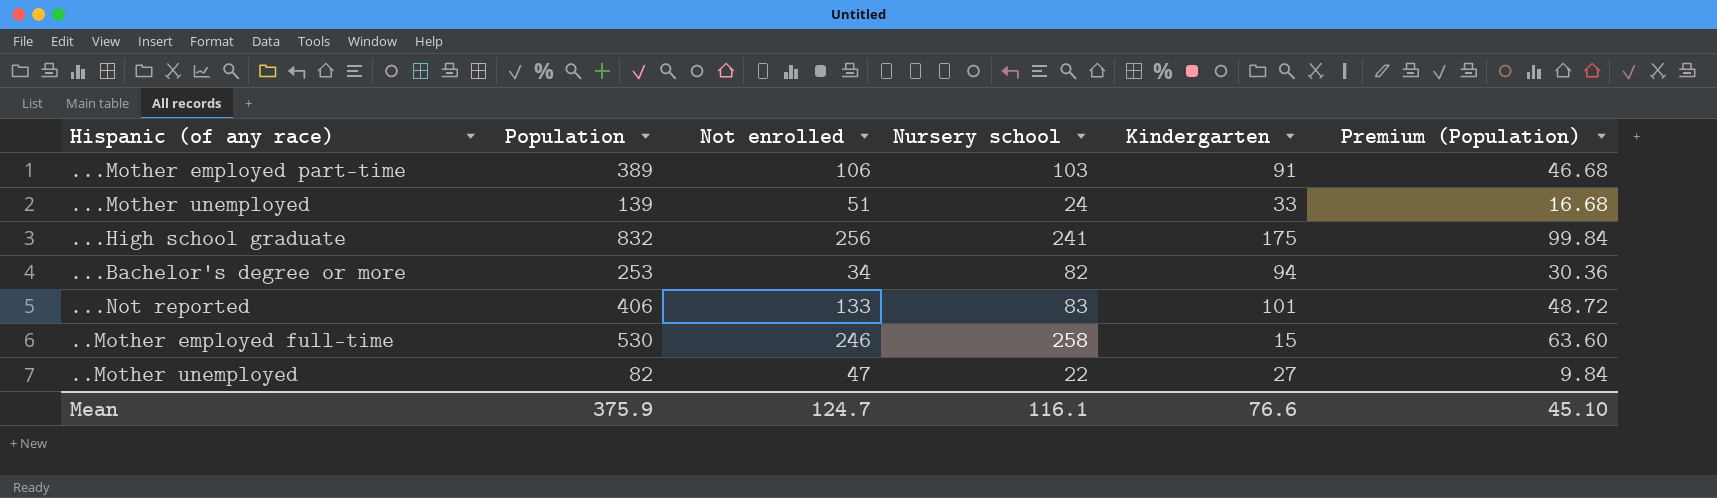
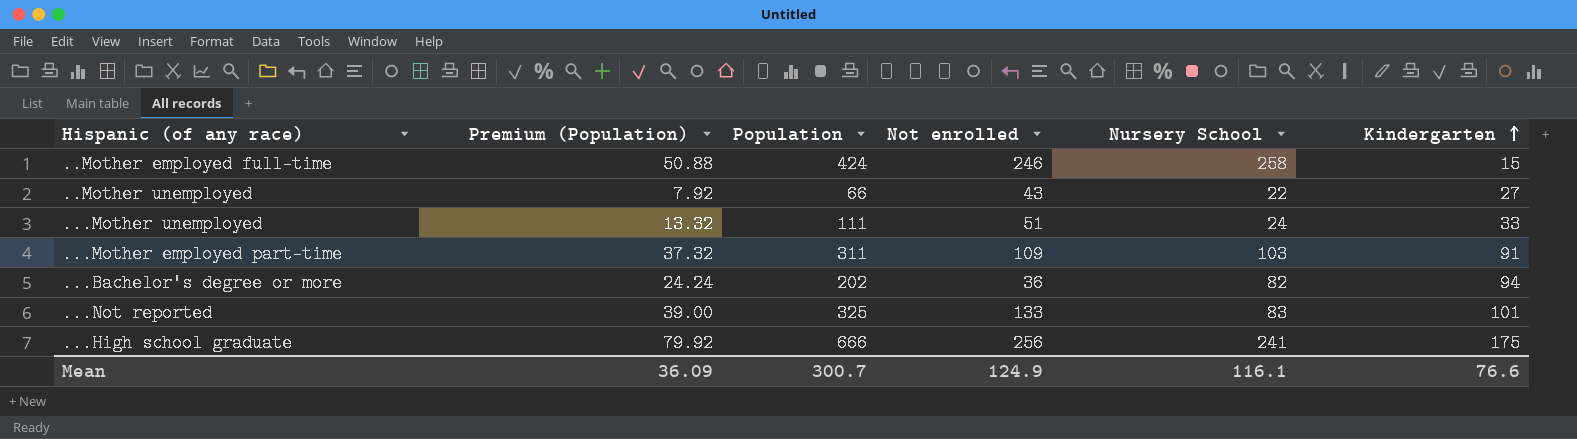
row order: none -> Kindergarten ascending
column Premium (Population) | position: 6 -> 2
column name: Nursery school -> Nursery School
..Mother employed full-time | Premium (Population): 63.60 -> 50.88
..Mother employed full-time | Population: 530 -> 424
..Mother unemployed | Premium (Population): 9.84 -> 7.92
..Mother unemployed | Population: 82 -> 66
..Mother unemployed | Not enrolled: 47 -> 43
...Mother unemployed | Premium (Population): 16.68 -> 13.32
...Mother unemployed | Population: 139 -> 111
...Mother employed part-time | Premium (Population): 46.68 -> 37.32
...Mother employed part-time | Population: 389 -> 311
...Mother employed part-time | Not enrolled: 106 -> 109
...Bachelor's degree or more | Premium (Population): 30.36 -> 24.24
...Bachelor's degree or more | Population: 253 -> 202
...Bachelor's degree or more | Not enrolled: 34 -> 36
...Not reported | Premium (Population): 48.72 -> 39.00
...Not reported | Population: 406 -> 325
...High school graduate | Premium (Population): 99.84 -> 79.92
...High school graduate | Population: 832 -> 666
Mean | Premium (Population): 45.10 -> 36.09
Mean | Population: 375.9 -> 300.7
Mean | Not enrolled: 124.7 -> 124.9

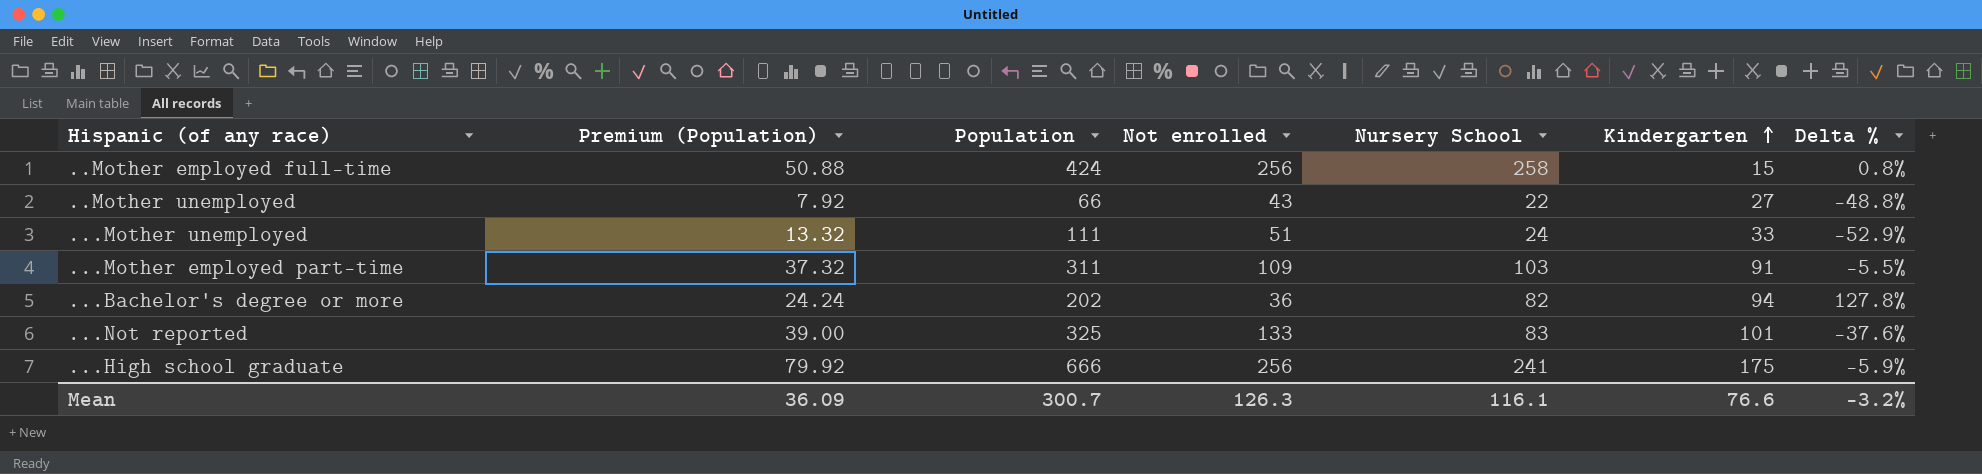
column Delta % | formula: none -> ([Nursery School] - [Not enrolled]) / [Not enrolled]
..Mother employed full-time | Not enrolled: 246 -> 256
Mean | Not enrolled: 124.9 -> 126.3

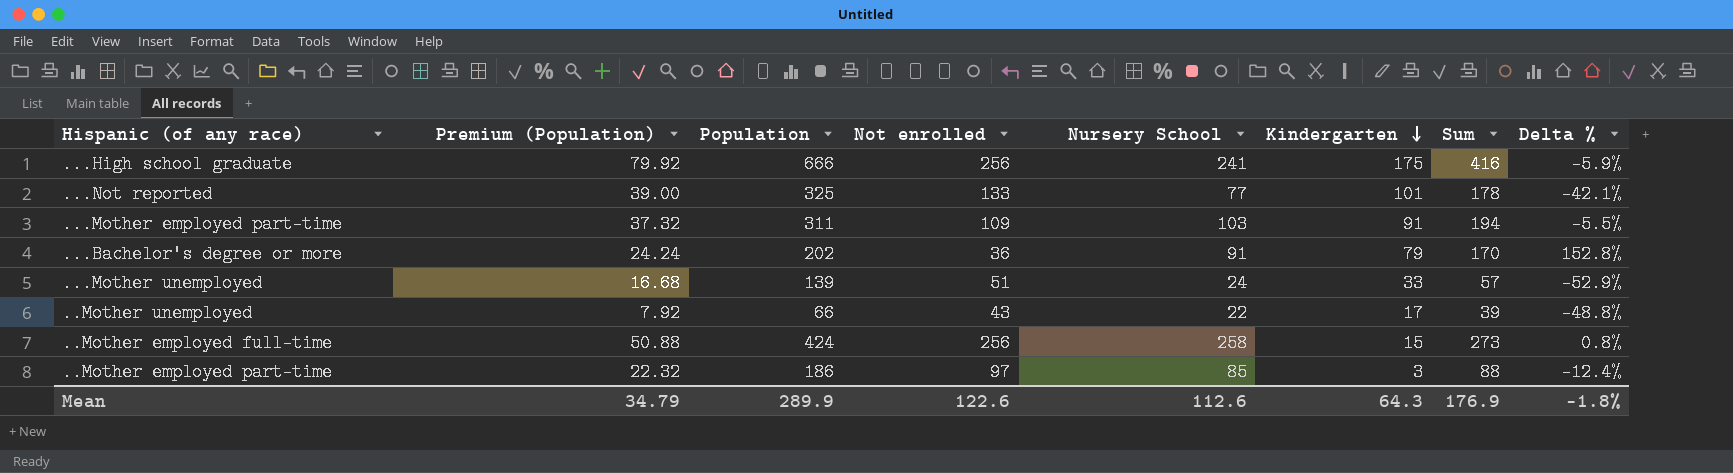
row order: Kindergarten ascending -> Kindergarten descending
column Sum | formula: none -> [Nursery School] + [Kindergarten]
...Not reported | Nursery School: 83 -> 77
...Not reported | Delta %: -37.6% -> -42.1%
...Bachelor's degree or more | Nursery School: 82 -> 91
...Bachelor's degree or more | Kindergarten: 94 -> 79
...Bachelor's degree or more | Delta %: 127.8% -> 152.8%
...Mother unemployed | Premium (Population): 13.32 -> 16.68
...Mother unemployed | Population: 111 -> 139
..Mother unemployed | Kindergarten: 27 -> 17
row ..Mother employed part-time: none -> 22.32 | 186 | 97 | 85 | 3 | 88 | -12.4%
Mean | Premium (Population): 36.09 -> 34.79
Mean | Population: 300.7 -> 289.9
Mean | Not enrolled: 126.3 -> 122.6
Mean | Nursery School: 116.1 -> 112.6
Mean | Kindergarten: 76.6 -> 64.3
Mean | Delta %: -3.2% -> -1.8%

